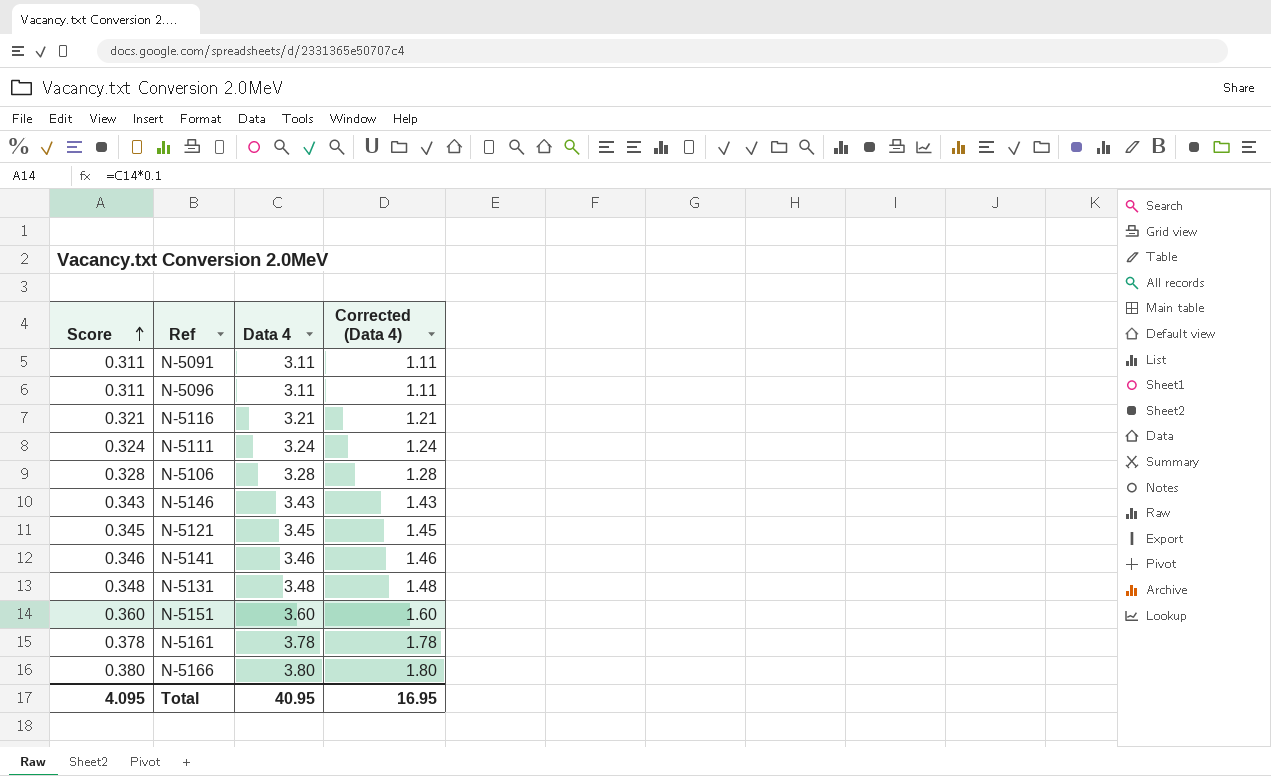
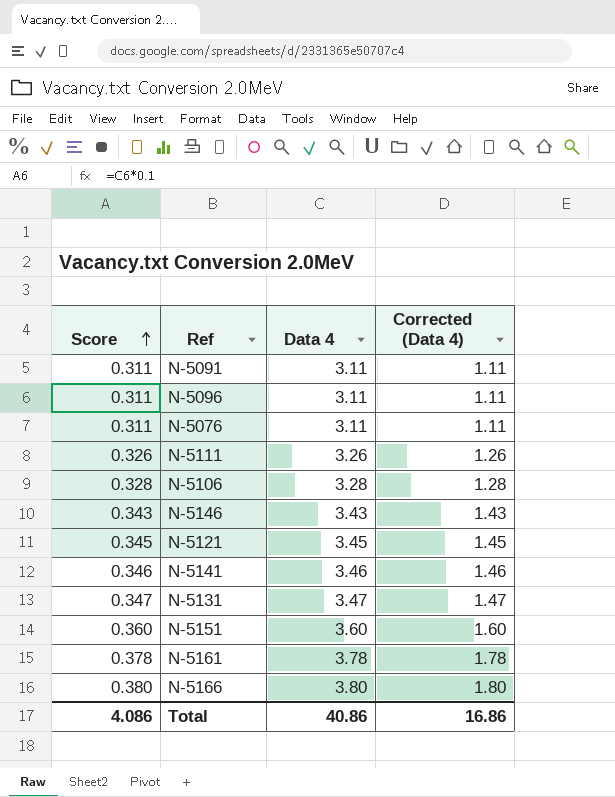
row N-5116: 0.321 | 3.21 | 1.21 -> none
row N-5076: none -> 0.311 | 3.11 | 1.11
N-5111 | Score: 0.324 -> 0.326
N-5111 | Data 4: 3.24 -> 3.26
N-5111 | Corrected (Data 4): 1.24 -> 1.26
N-5131 | Score: 0.348 -> 0.347
N-5131 | Data 4: 3.48 -> 3.47
N-5131 | Corrected (Data 4): 1.48 -> 1.47
Total | Score: 4.095 -> 4.086
Total | Data 4: 40.95 -> 40.86
Total | Corrected (Data 4): 16.95 -> 16.86

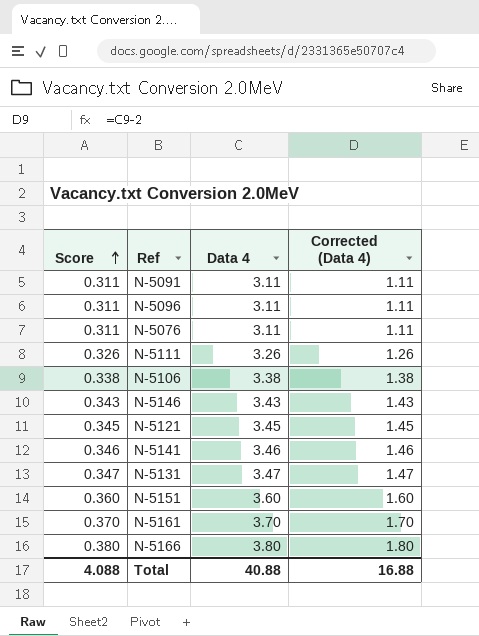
N-5106 | Score: 0.328 -> 0.338
N-5106 | Data 4: 3.28 -> 3.38
N-5106 | Corrected (Data 4): 1.28 -> 1.38
N-5161 | Score: 0.378 -> 0.370
N-5161 | Data 4: 3.78 -> 3.70
N-5161 | Corrected (Data 4): 1.78 -> 1.70
Total | Score: 4.086 -> 4.088
Total | Data 4: 40.86 -> 40.88
Total | Corrected (Data 4): 16.86 -> 16.88

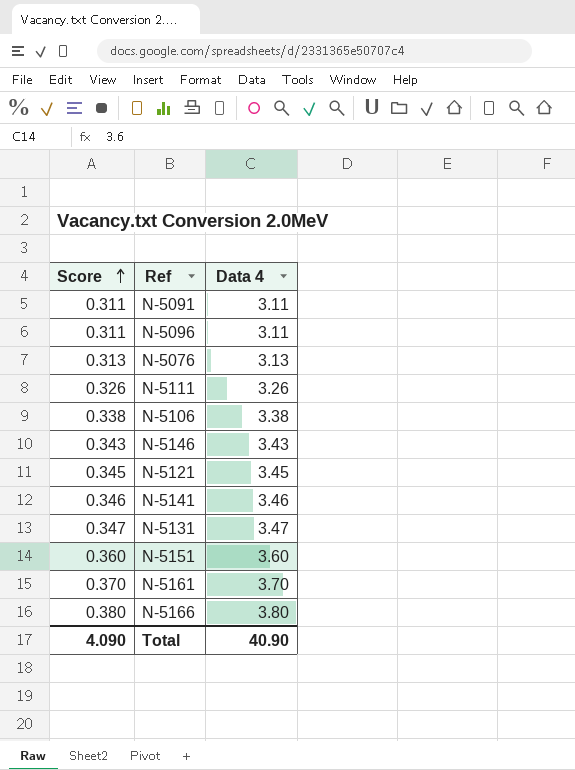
column Corrected (Data 4) | formula: [Data 4] - 2 -> none
N-5076 | Score: 0.311 -> 0.313
N-5076 | Data 4: 3.11 -> 3.13
Total | Score: 4.088 -> 4.090
Total | Data 4: 40.88 -> 40.90

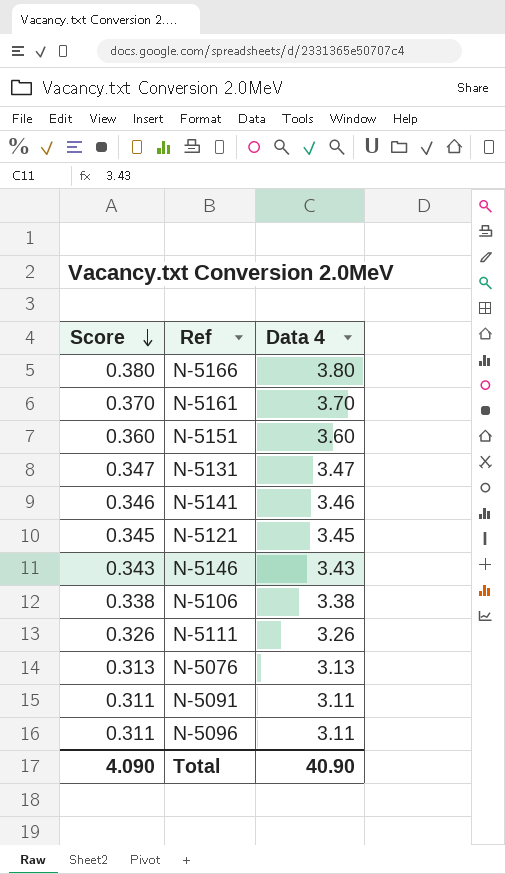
row order: Score ascending -> Score descending

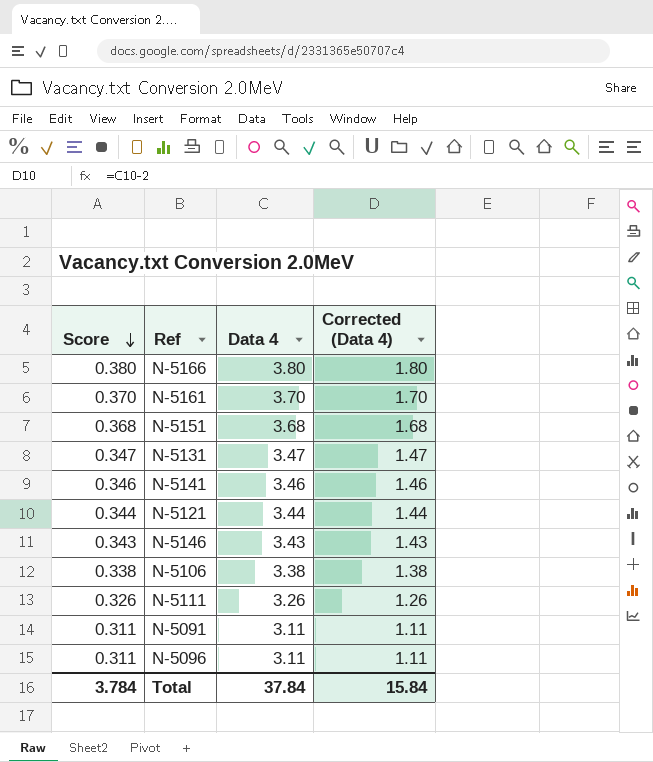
column Corrected (Data 4) | formula: none -> [Data 4] - 2
row N-5076: 0.313 | 3.13 -> none
N-5151 | Score: 0.360 -> 0.368
N-5151 | Data 4: 3.60 -> 3.68
N-5121 | Score: 0.345 -> 0.344
N-5121 | Data 4: 3.45 -> 3.44
Total | Score: 4.090 -> 3.784
Total | Data 4: 40.90 -> 37.84

